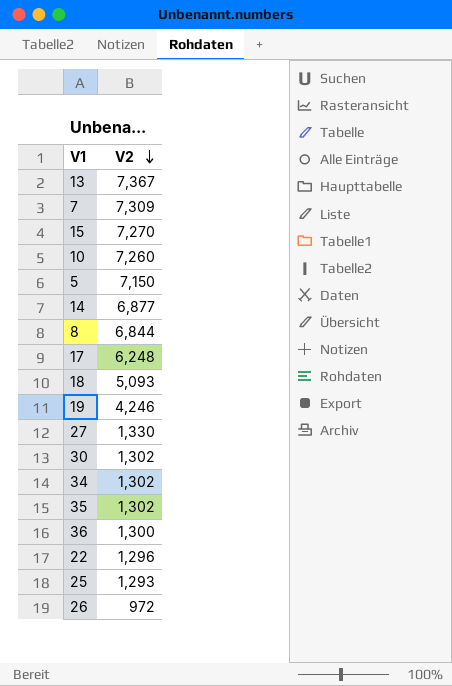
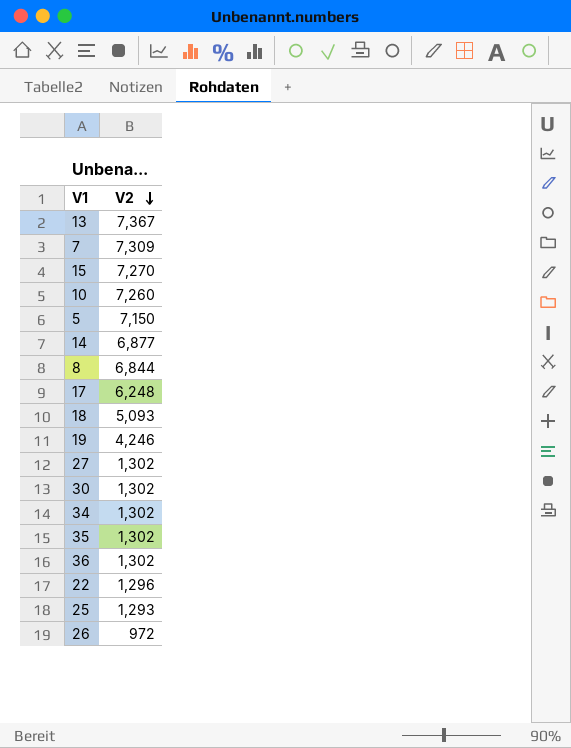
27 | V2: 1,330 -> 1,302
36 | V2: 1,300 -> 1,302

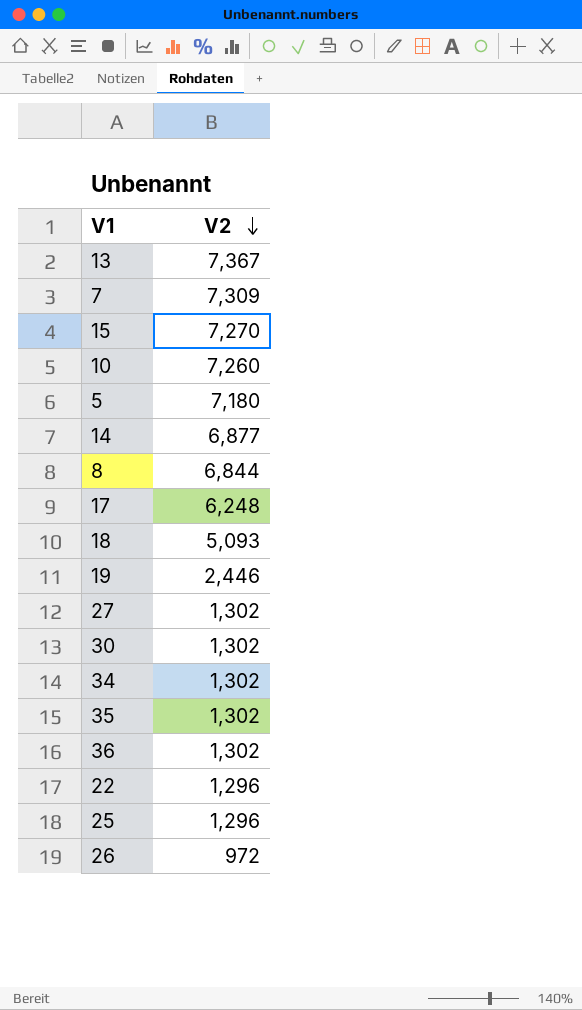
5 | V2: 7,150 -> 7,180
19 | V2: 4,246 -> 2,446
25 | V2: 1,293 -> 1,296

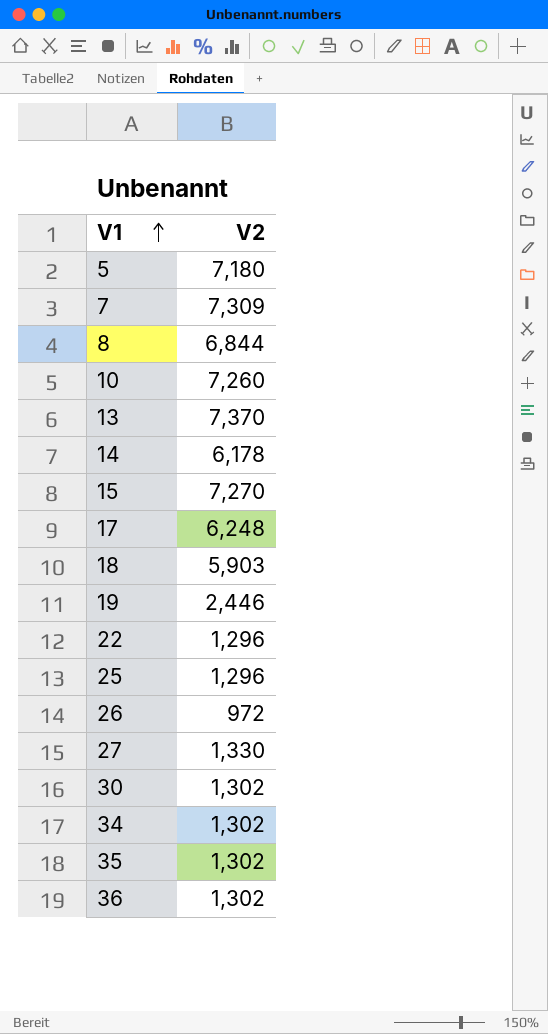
row order: V2 descending -> V1 ascending
13 | V2: 7,367 -> 7,370
14 | V2: 6,877 -> 6,178
18 | V2: 5,093 -> 5,903
27 | V2: 1,302 -> 1,330

